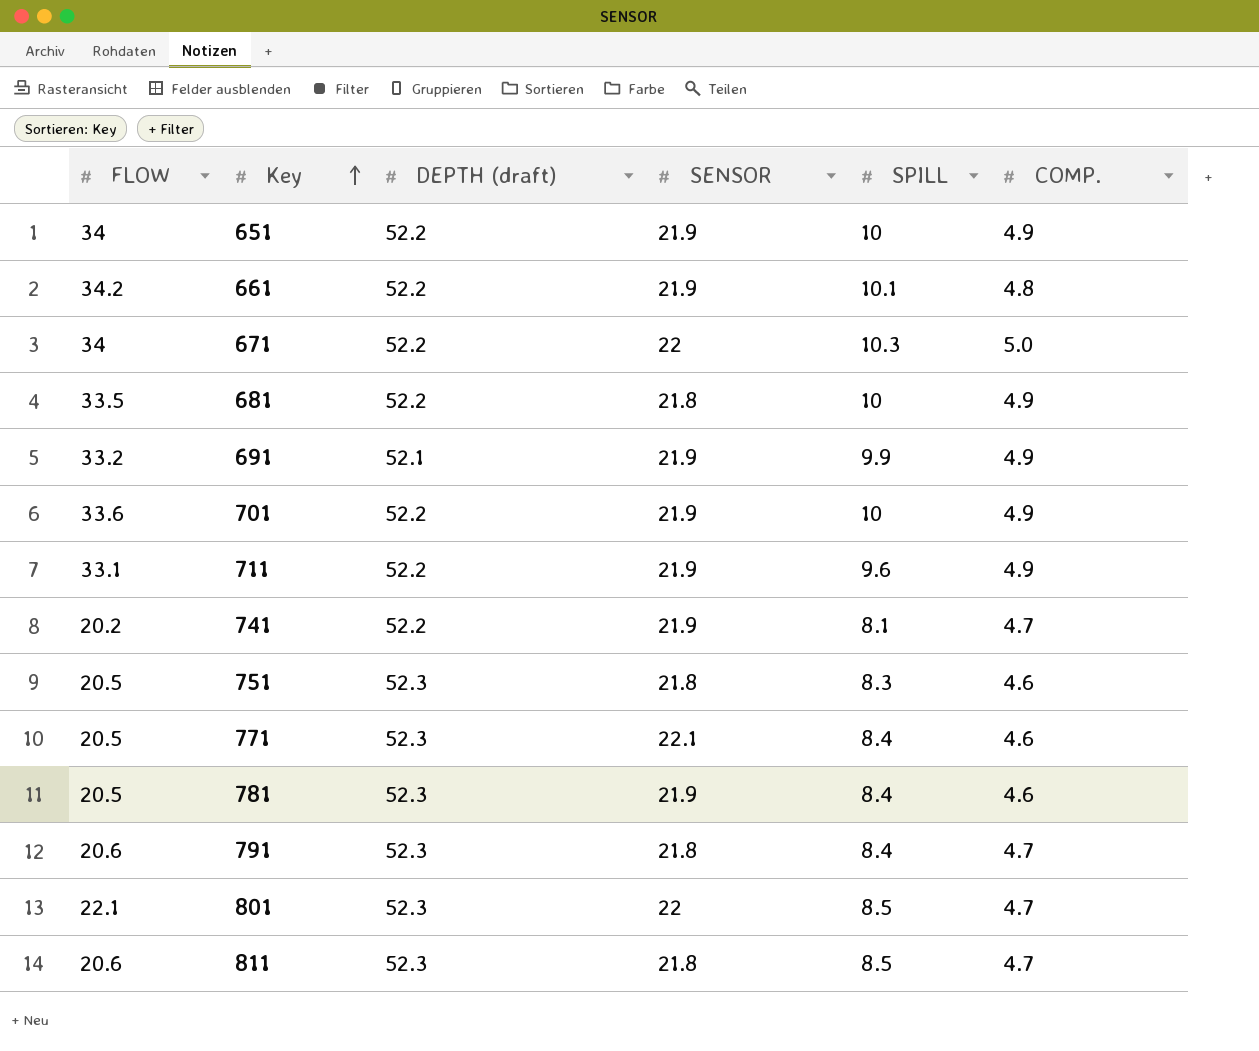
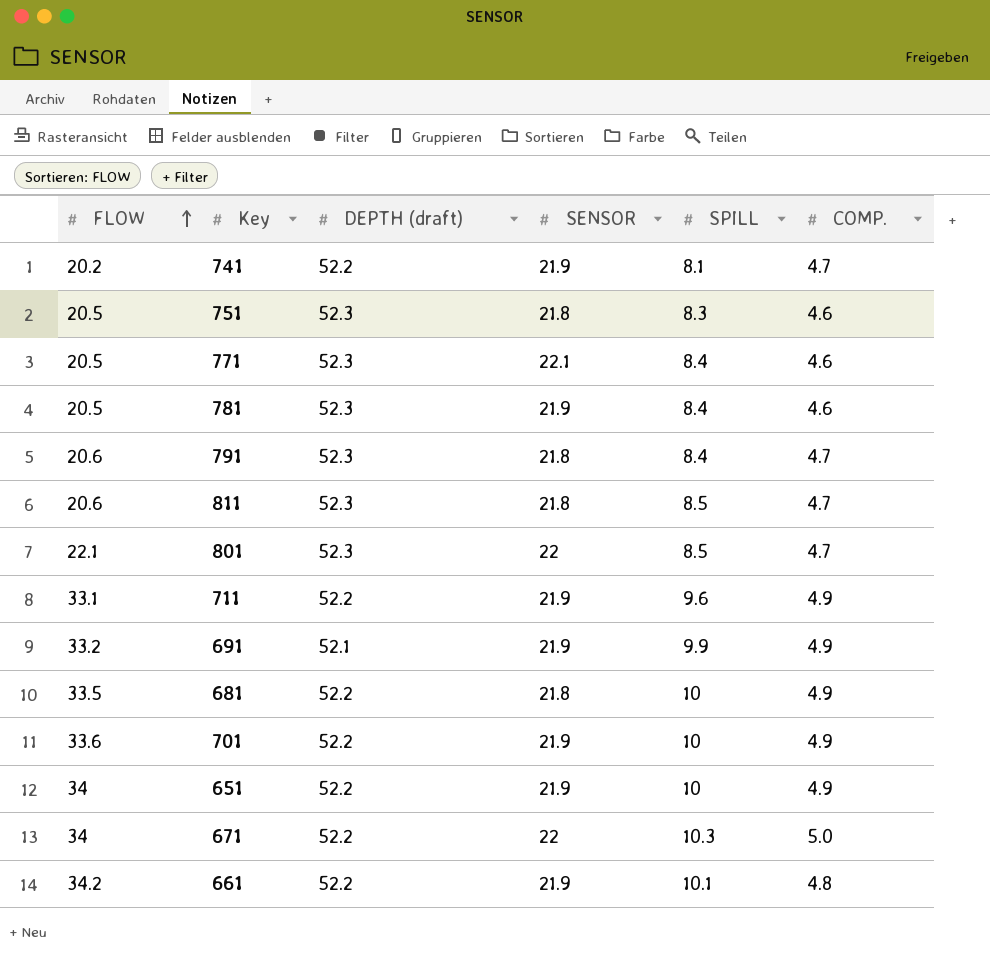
row order: Key ascending -> FLOW ascending

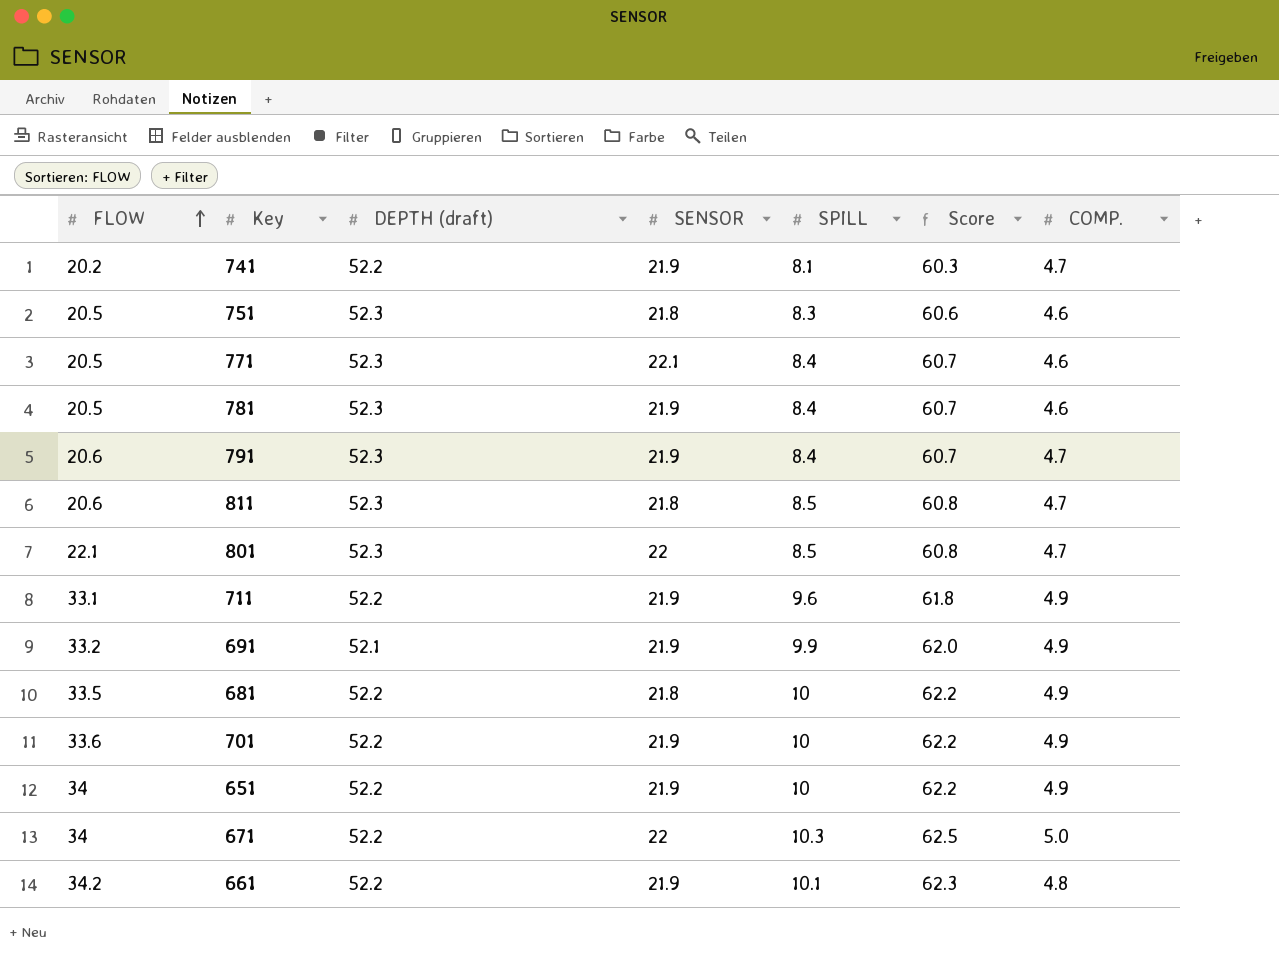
column Score | formula: none -> [DEPTH (draft)] + [SPILL]
791 | SENSOR: 21.8 -> 21.9

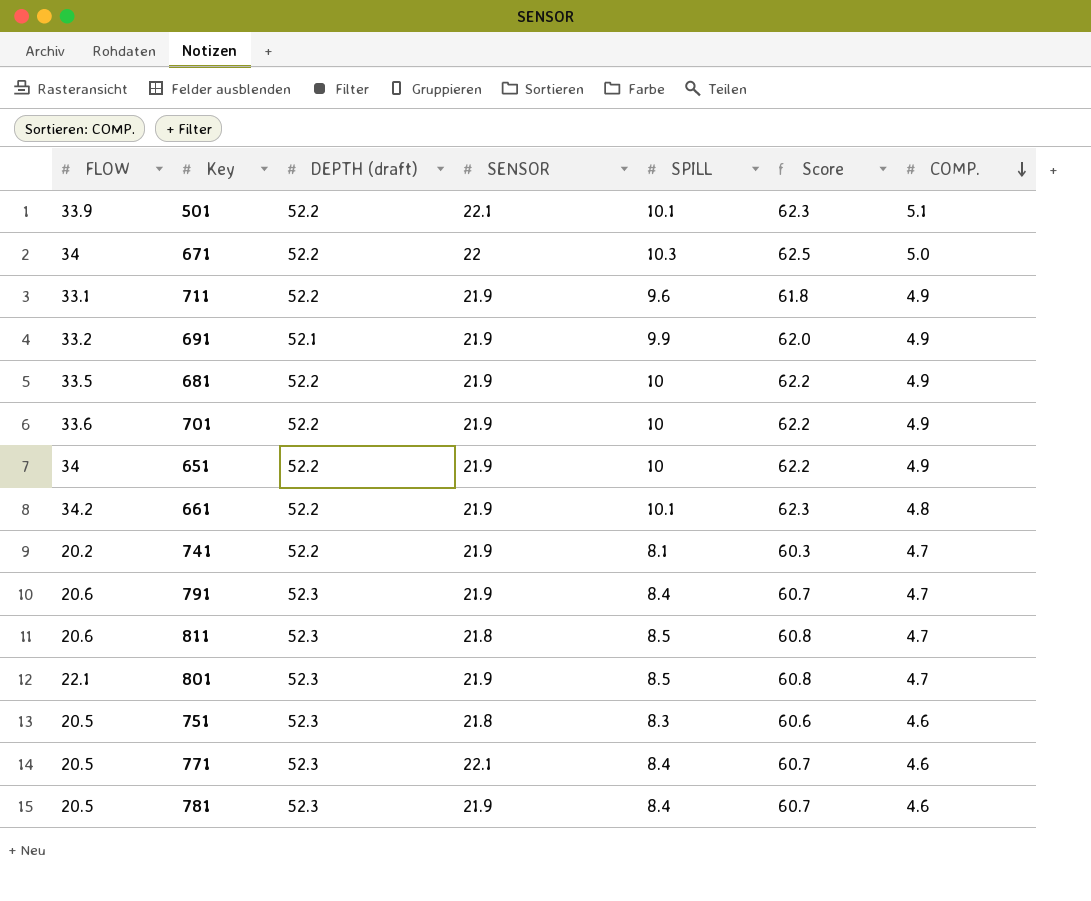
row order: FLOW ascending -> COMP. descending
row 501: none -> 33.9 | 52.2 | 22.1 | 10.1 | 62.3 | 5.1
681 | SENSOR: 21.8 -> 21.9
801 | SENSOR: 22 -> 21.9

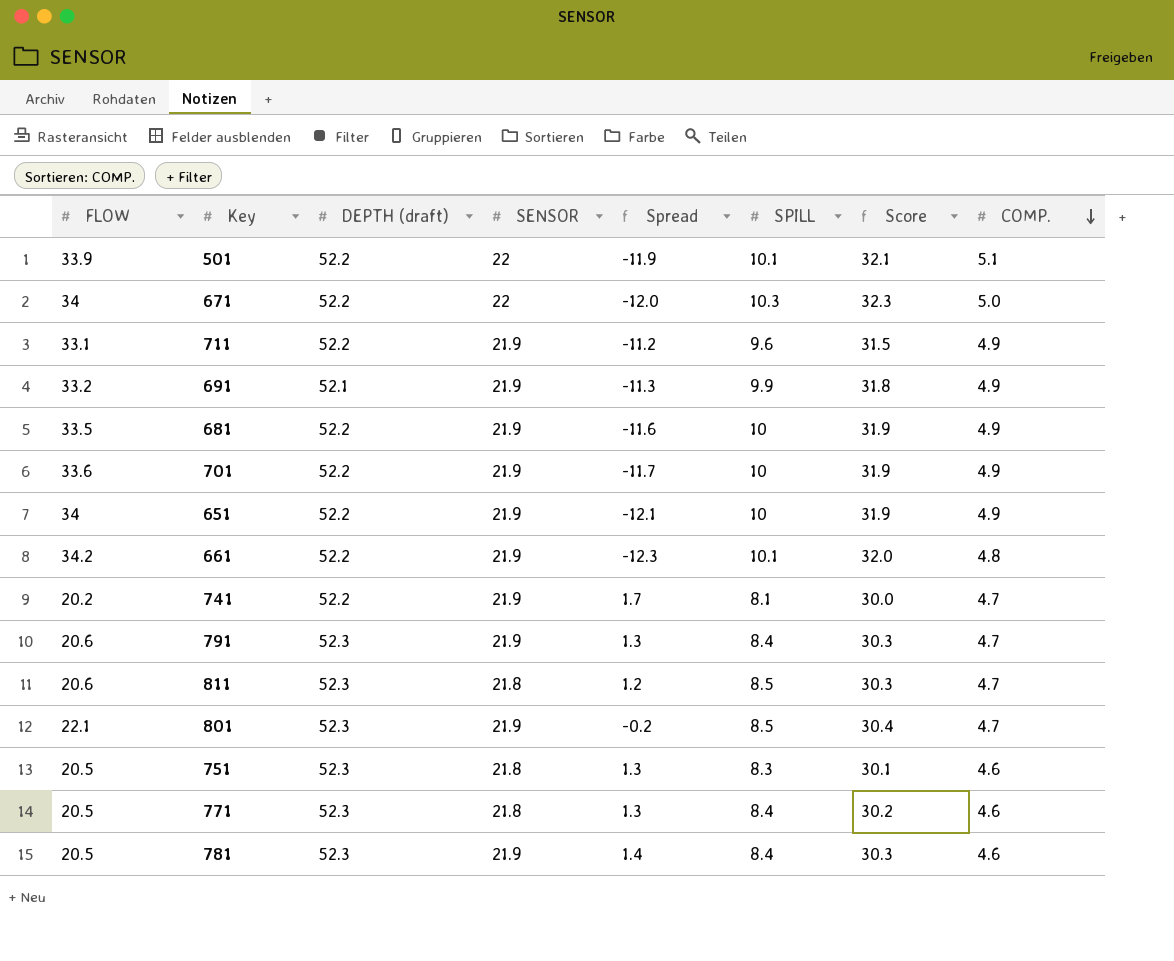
column Spread | formula: none -> [SENSOR] - [FLOW]
column Score | formula: [DEPTH (draft)] + [SPILL] -> [SENSOR] + [SPILL]
501 | SENSOR: 22.1 -> 22
771 | SENSOR: 22.1 -> 21.8

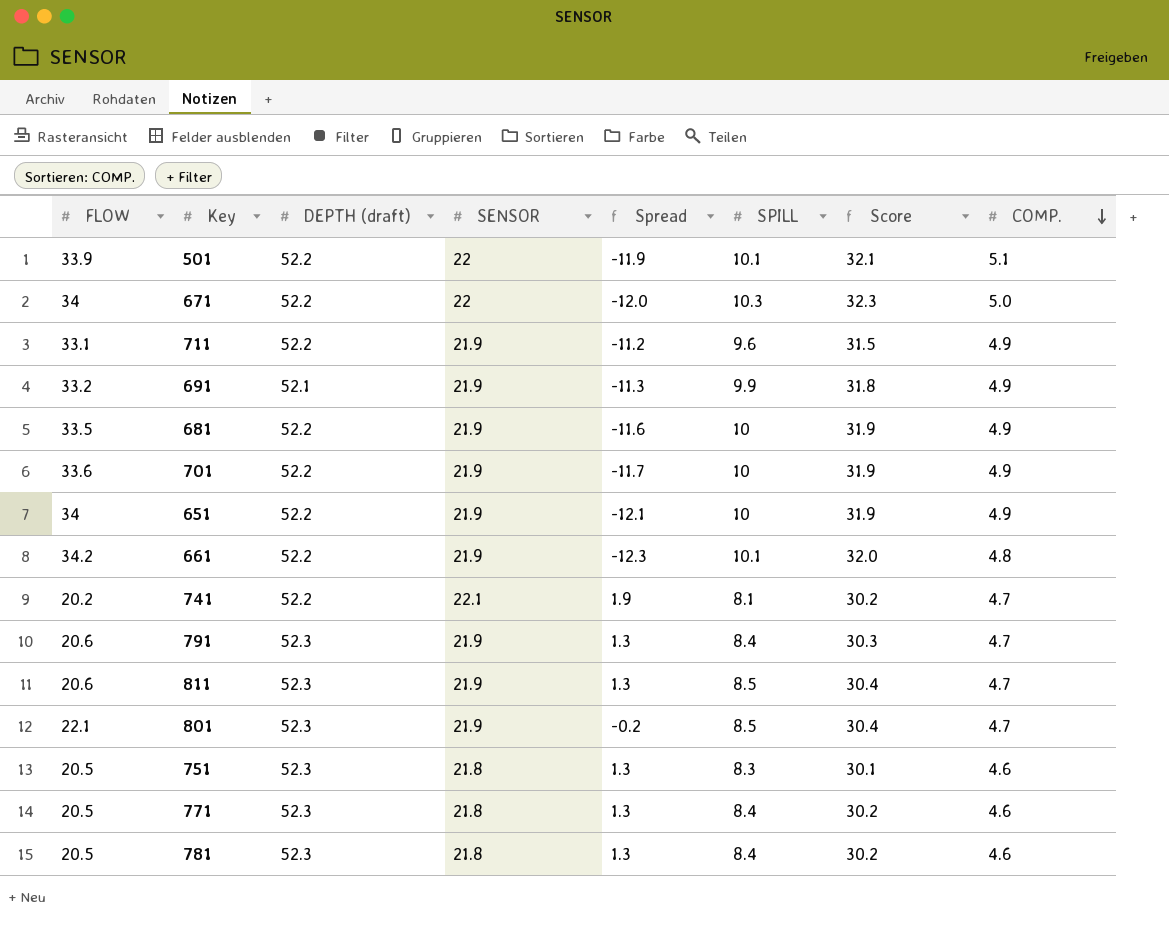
741 | SENSOR: 21.9 -> 22.1
741 | Spread: 1.7 -> 1.9
741 | Score: 30.0 -> 30.2
811 | SENSOR: 21.8 -> 21.9
811 | Spread: 1.2 -> 1.3
811 | Score: 30.3 -> 30.4
781 | SENSOR: 21.9 -> 21.8
781 | Spread: 1.4 -> 1.3
781 | Score: 30.3 -> 30.2

